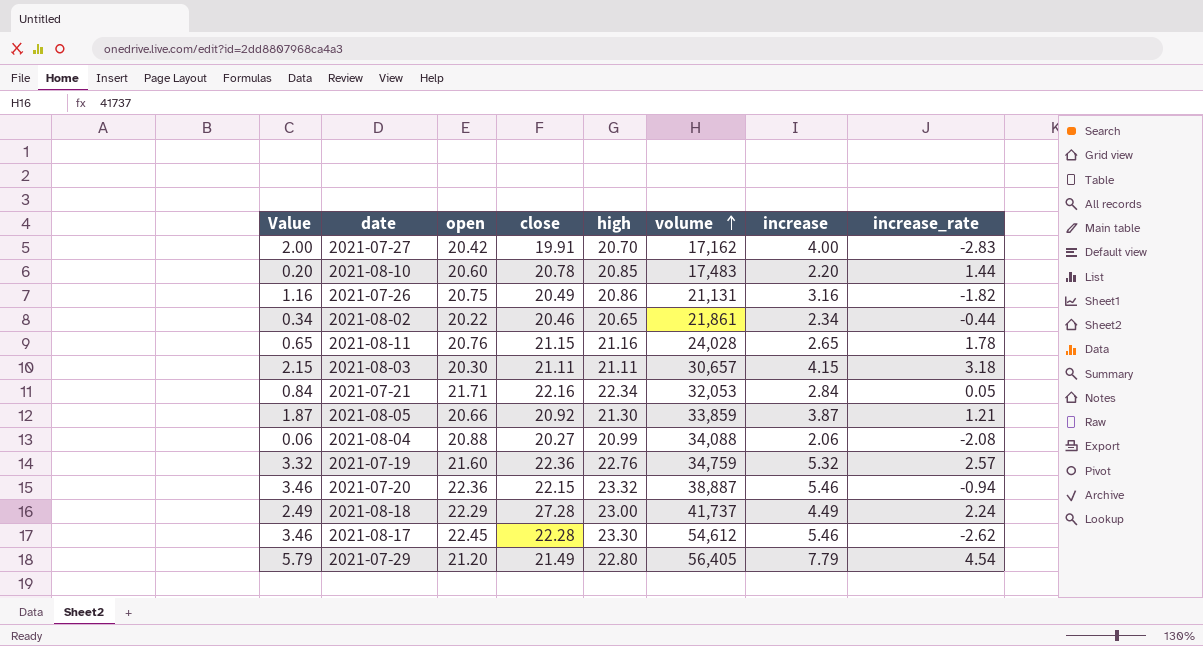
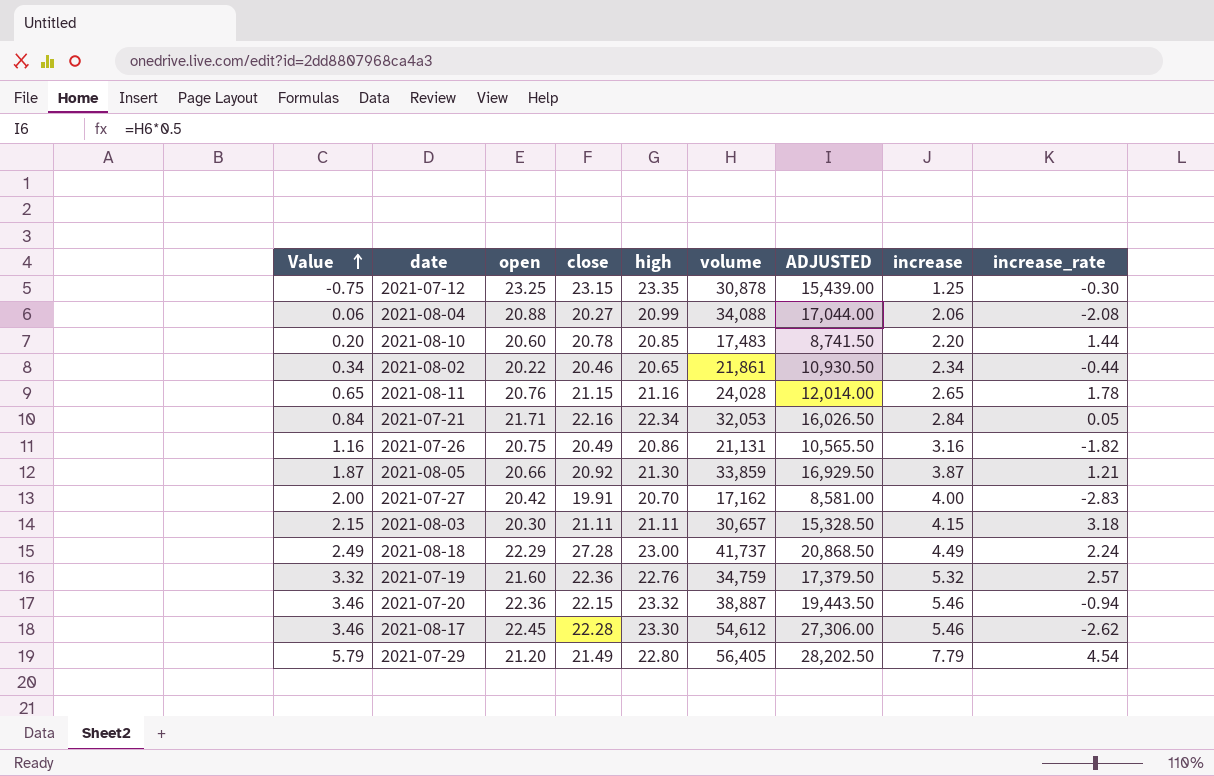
row order: volume ascending -> Value ascending
column ADJUSTED | formula: none -> [volume] * 0.5
row 2021-07-12: none -> -0.75 | 23.25 | 23.15 | 23.35 | 30,878 | 15,439.00 | 1.25 | -0.30

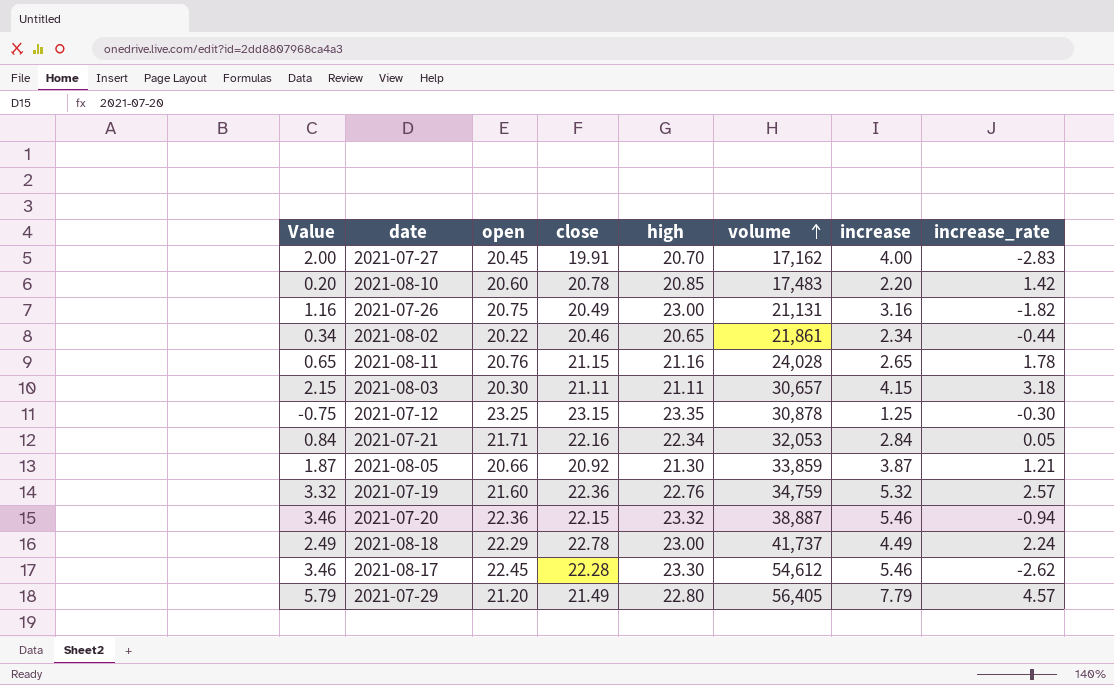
row order: Value ascending -> volume ascending
column ADJUSTED | formula: [volume] * 0.5 -> none
row 2021-08-04: 0.06 | 20.88 | 20.27 | 20.99 | 34,088 | 17,044.00 | 2.06 | -2.08 -> none
2021-07-27 | open: 20.42 -> 20.45
2021-08-10 | increase_rate: 1.44 -> 1.42
2021-07-26 | high: 20.86 -> 23.00
2021-08-18 | close: 27.28 -> 22.78
2021-07-29 | increase_rate: 4.54 -> 4.57

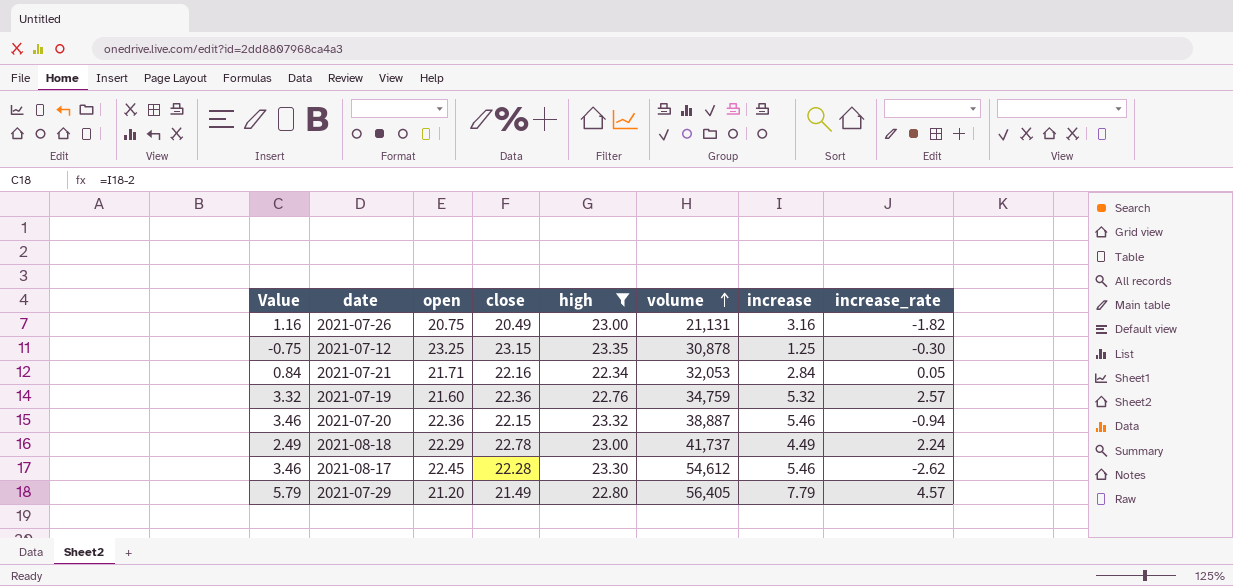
filter: none -> high >= 22.34

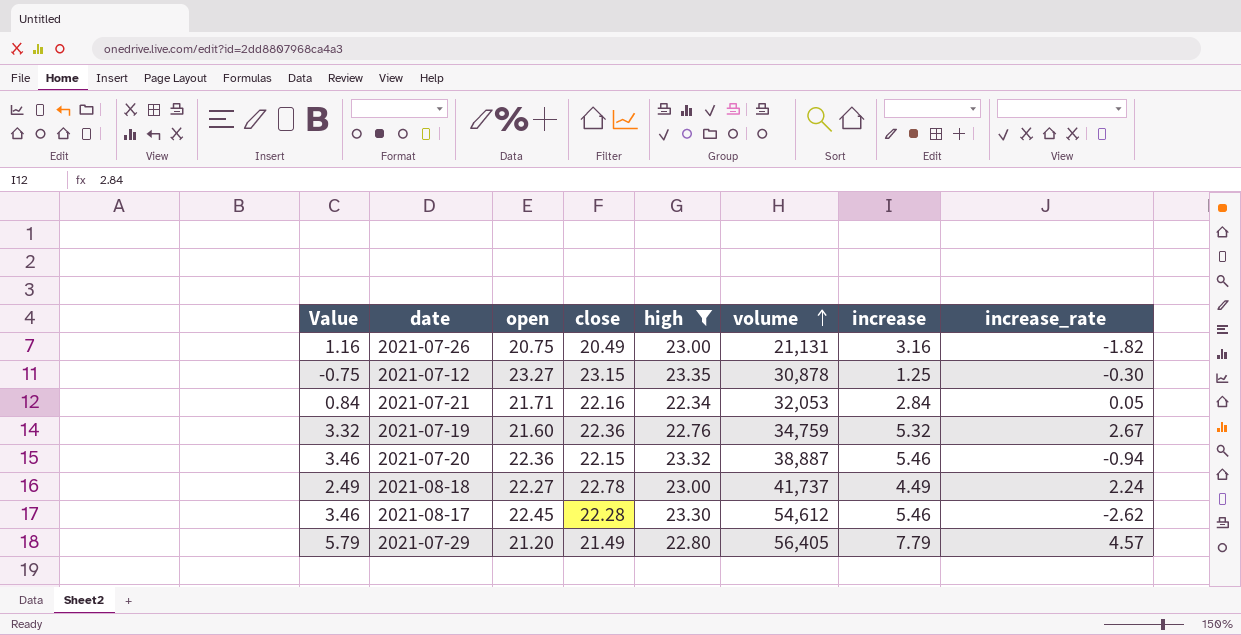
2021-07-12 | open: 23.25 -> 23.27
2021-07-19 | increase_rate: 2.57 -> 2.67
2021-08-18 | open: 22.29 -> 22.27

